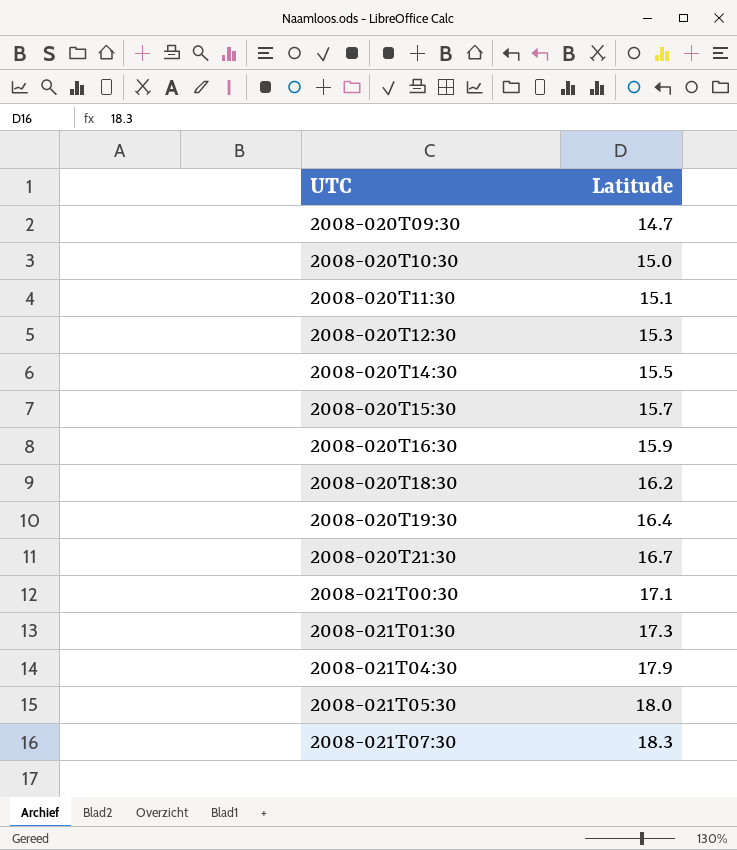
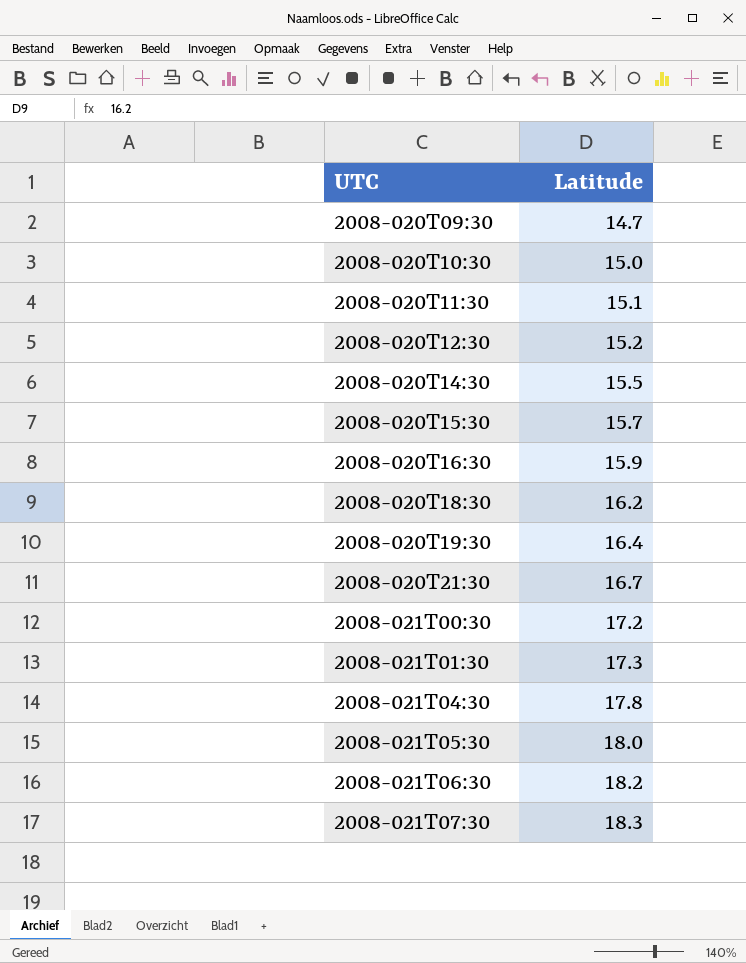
2008-020T12:30 | Latitude: 15.3 -> 15.2
2008-021T00:30 | Latitude: 17.1 -> 17.2
2008-021T04:30 | Latitude: 17.9 -> 17.8
row 2008-021T06:30: none -> 18.2

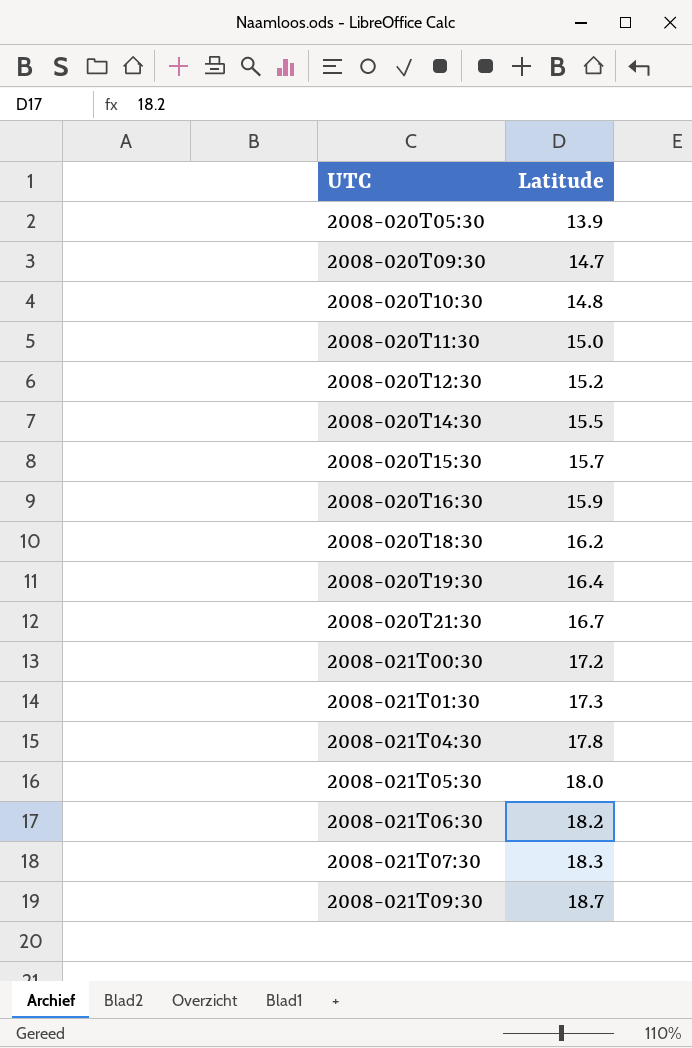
row 2008-020T05:30: none -> 13.9
2008-020T10:30 | Latitude: 15.0 -> 14.8
2008-020T11:30 | Latitude: 15.1 -> 15.0
row 2008-021T09:30: none -> 18.7

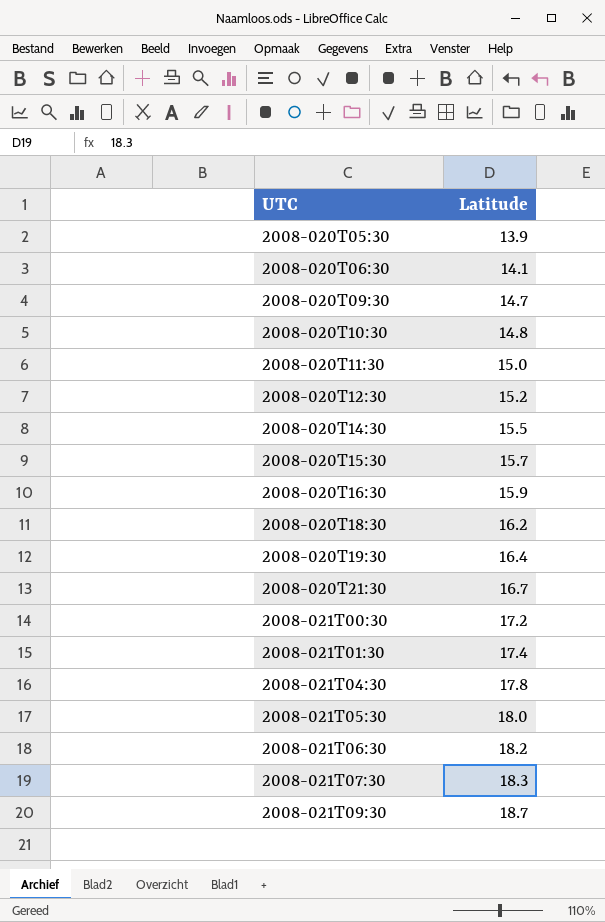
row 2008-020T06:30: none -> 14.1
2008-021T01:30 | Latitude: 17.3 -> 17.4

